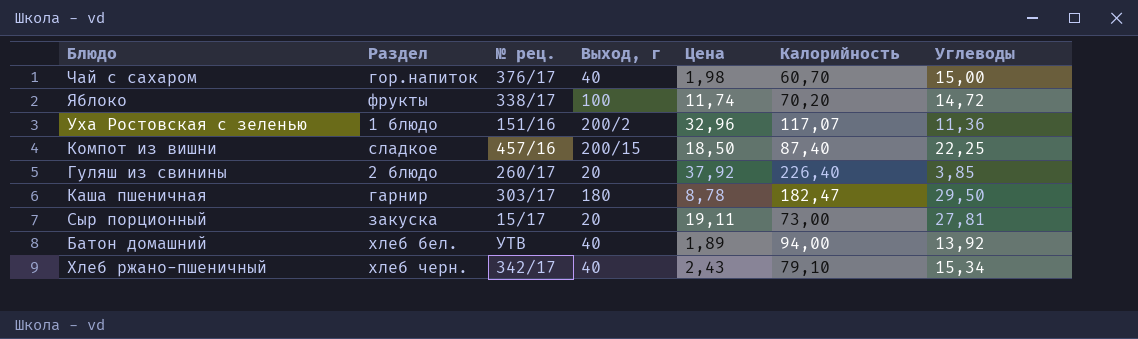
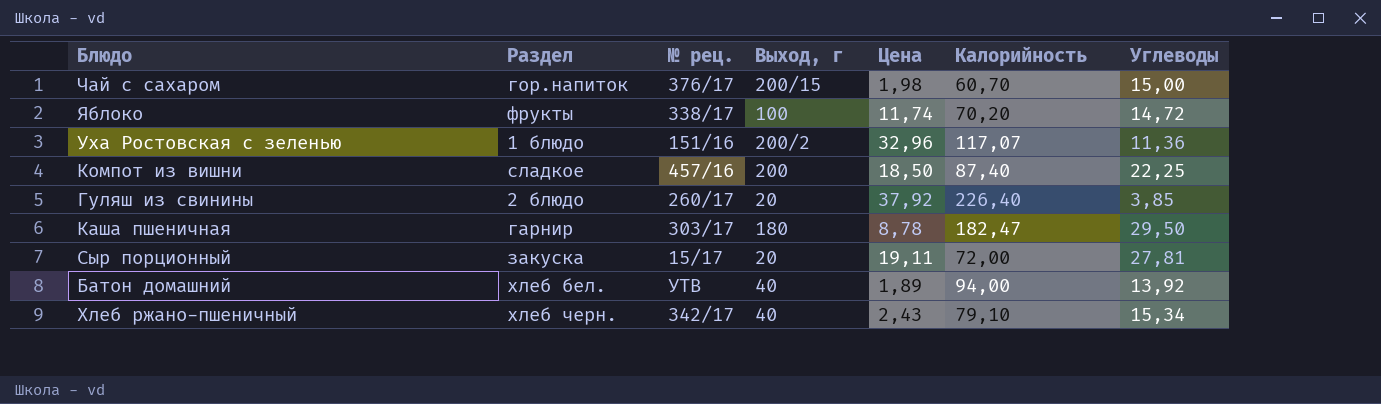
Чай с сахаром | Выход, г: 40 -> 200/15
Компот из вишни | Выход, г: 200/15 -> 200
Сыр порционный | Калорийность: 73,00 -> 72,00

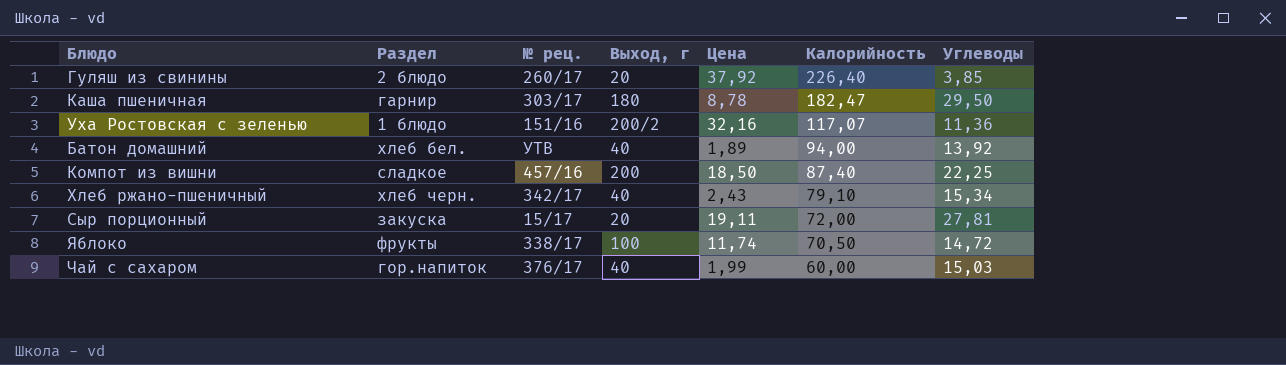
row order: none -> Калорийность descending
Уха Ростовская с зеленью | Цена: 32,96 -> 32,16
Яблоко | Калорийность: 70,20 -> 70,50
Чай с сахаром | Выход, г: 200/15 -> 40
Чай с сахаром | Цена: 1,98 -> 1,99
Чай с сахаром | Калорийность: 60,70 -> 60,00
Чай с сахаром | Углеводы: 15,00 -> 15,03

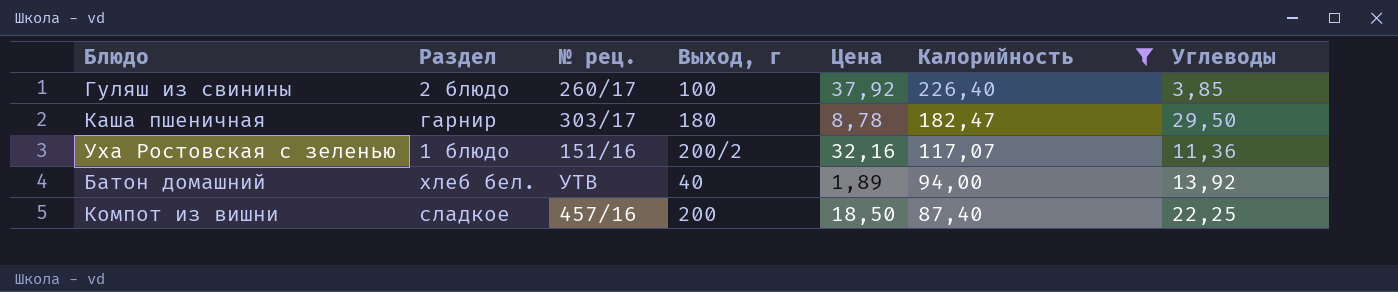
filter: none -> Калорийность >= 87,40
Гуляш из свинины | Выход, г: 20 -> 100

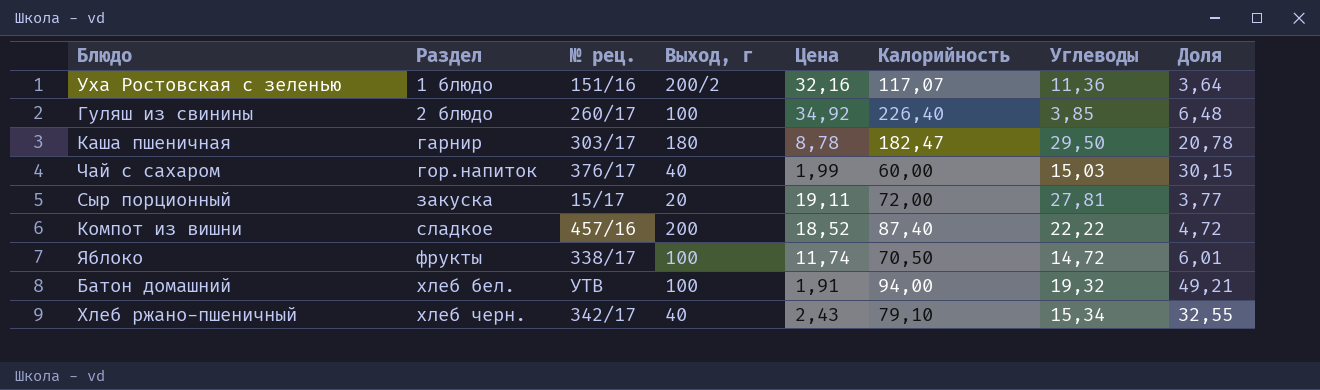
filter: Калорийность >= 87,40 -> none
row order: Калорийность descending -> Раздел ascending
column Доля | formula: none -> [Калорийность] / [Цена]
Гуляш из свинины | Цена: 37,92 -> 34,92
Компот из вишни | Цена: 18,50 -> 18,52
Компот из вишни | Углеводы: 22,25 -> 22,22
Батон домашний | Выход, г: 40 -> 100
Батон домашний | Цена: 1,89 -> 1,91
Батон домашний | Углеводы: 13,92 -> 19,32

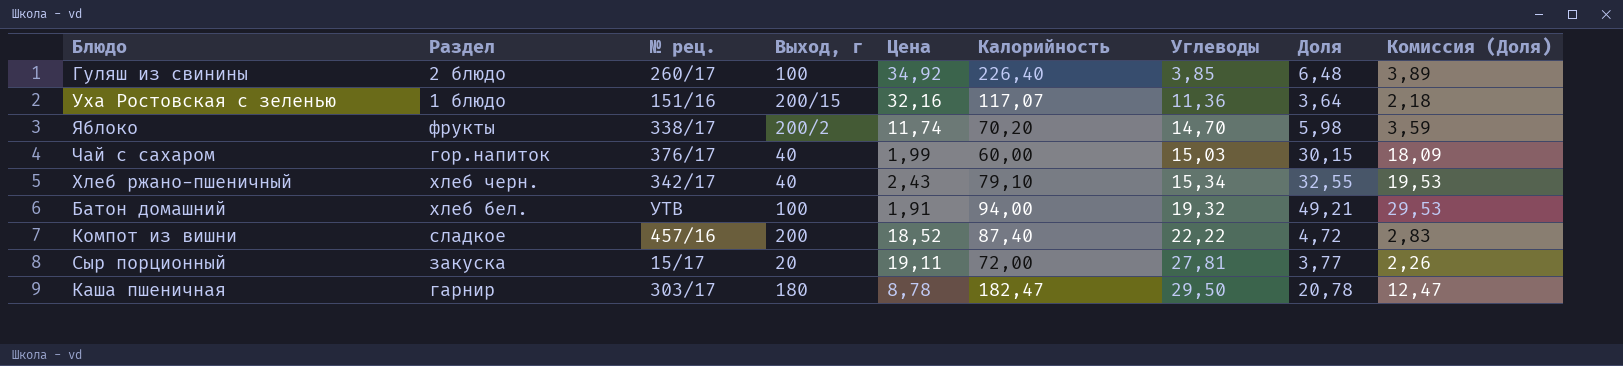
row order: Раздел ascending -> Углеводы ascending
column Комиссия (Доля) | formula: none -> [Доля] * 0,6
Уха Ростовская с зеленью | Выход, г: 200/2 -> 200/15
Яблоко | Выход, г: 100 -> 200/2
Яблоко | Калорийность: 70,50 -> 70,20
Яблоко | Углеводы: 14,72 -> 14,70
Яблоко | Доля: 6,01 -> 5,98

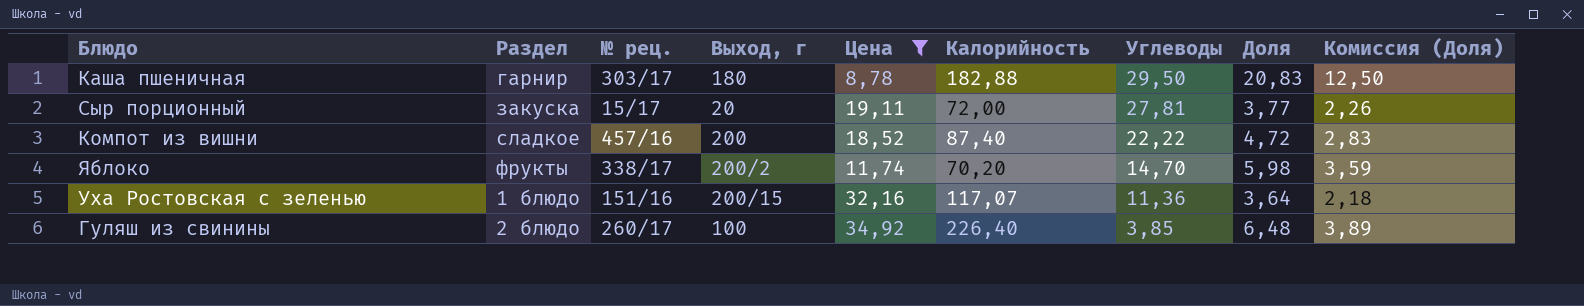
filter: none -> Цена >= 8,78
row order: Углеводы ascending -> Углеводы descending
Каша пшеничная | Калорийность: 182,47 -> 182,88
Каша пшеничная | Доля: 20,78 -> 20,83
Каша пшеничная | Комиссия (Доля): 12,47 -> 12,50

